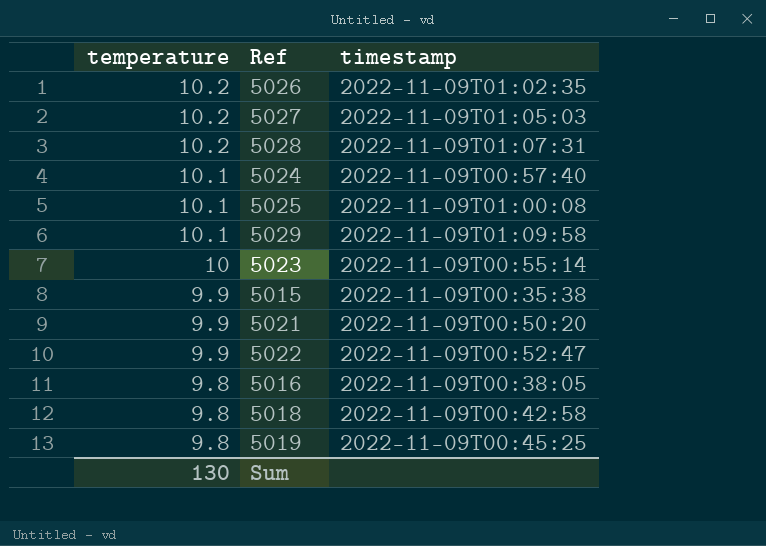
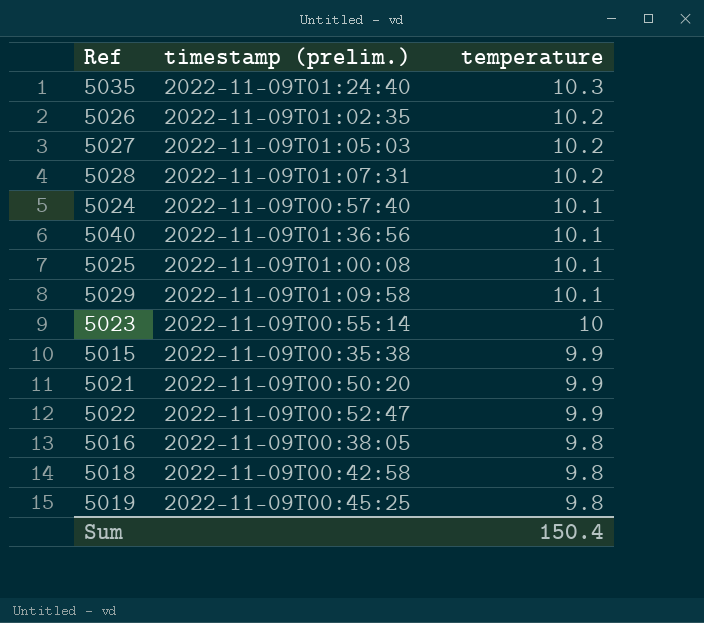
column name: timestamp -> timestamp (prelim.)
column temperature | position: 1 -> 3
row 5035: none -> 2022-11-09T01:24:40 | 10.3
row 5040: none -> 2022-11-09T01:36:56 | 10.1
Sum | temperature: 130 -> 150.4

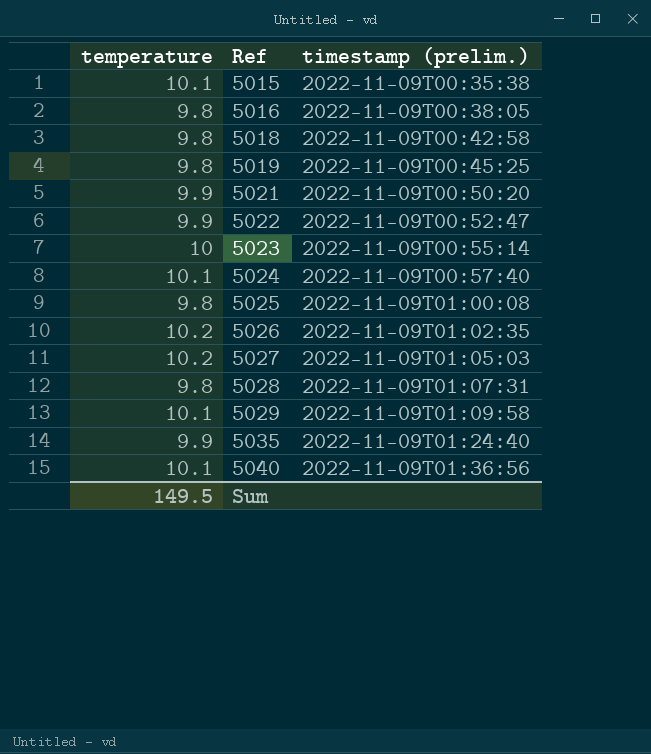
row order: temperature descending -> Ref ascending
column temperature | position: 3 -> 1
5015 | temperature: 9.9 -> 10.1
5025 | temperature: 10.1 -> 9.8
5028 | temperature: 10.2 -> 9.8
5035 | temperature: 10.3 -> 9.9
Sum | temperature: 150.4 -> 149.5

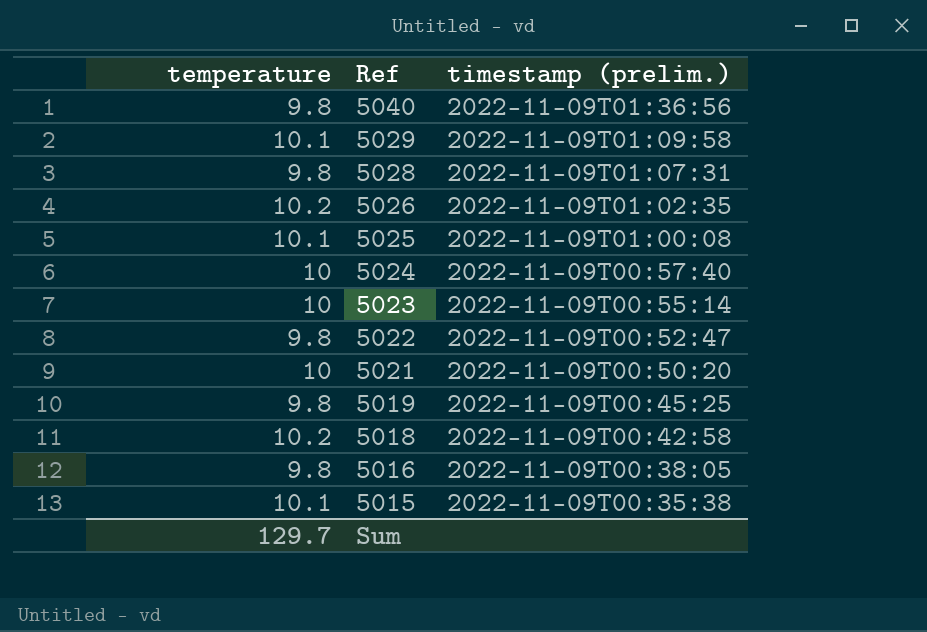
row order: Ref ascending -> Ref descending
row 5027: 10.2 | 2022-11-09T01:05:03 -> none
row 5035: 9.9 | 2022-11-09T01:24:40 -> none
5040 | temperature: 10.1 -> 9.8
5025 | temperature: 9.8 -> 10.1
5024 | temperature: 10.1 -> 10
5022 | temperature: 9.9 -> 9.8
5021 | temperature: 9.9 -> 10
5018 | temperature: 9.8 -> 10.2
Sum | temperature: 149.5 -> 129.7

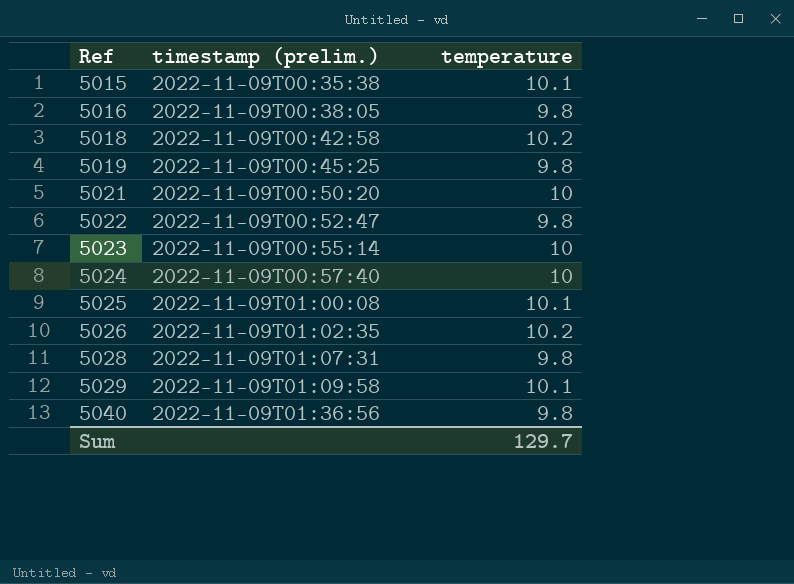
row order: Ref descending -> Ref ascending
column temperature | position: 1 -> 3

